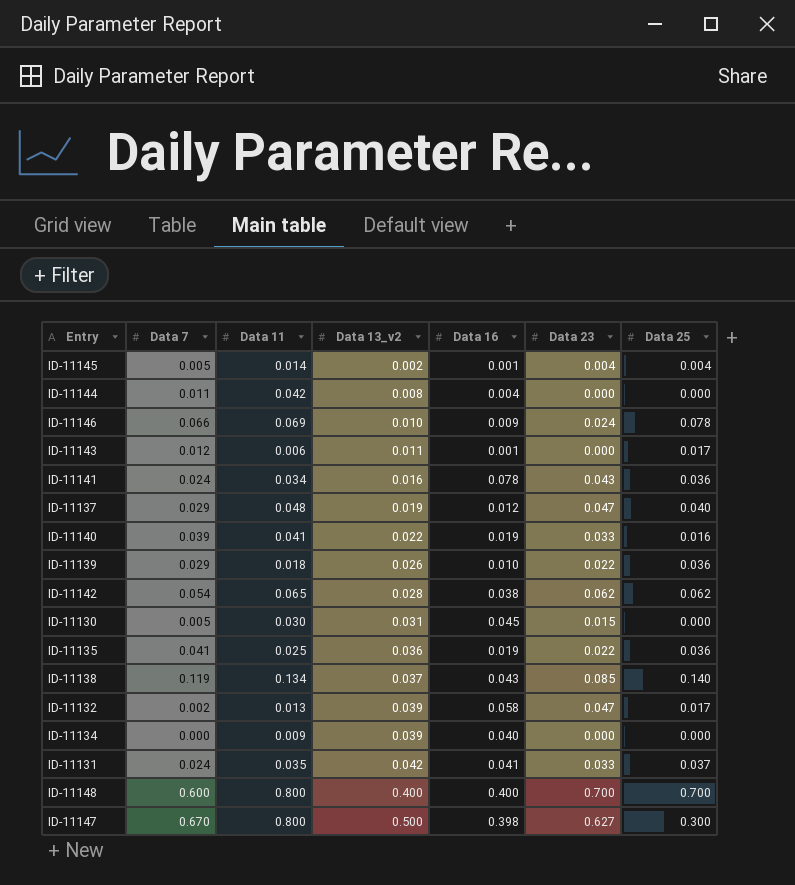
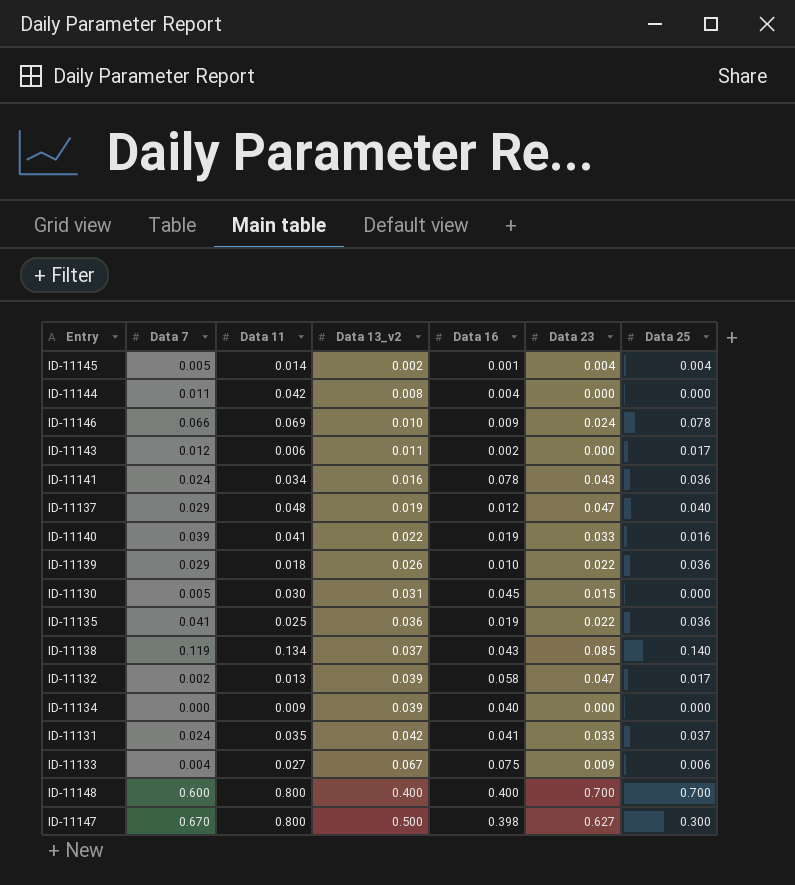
row ID-11142: 0.054 | 0.065 | 0.028 | 0.038 | 0.062 | 0.062 -> none
ID-11143 | Data 16: 0.001 -> 0.002
row ID-11133: none -> 0.004 | 0.027 | 0.067 | 0.075 | 0.009 | 0.006

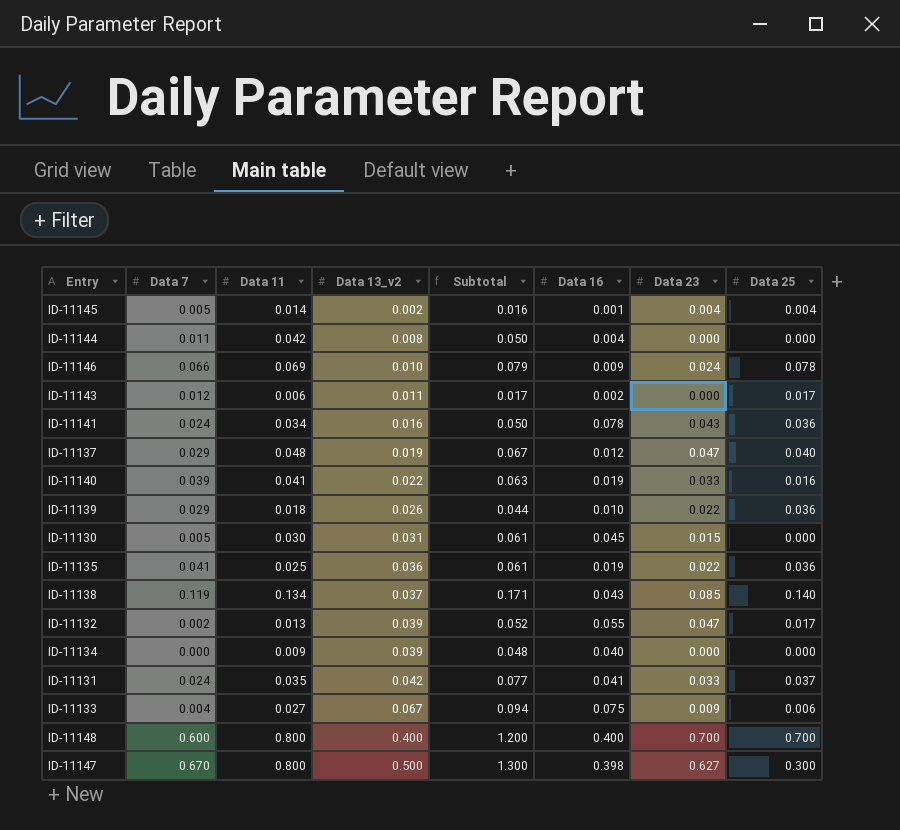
column Subtotal | formula: none -> [Data 11] + [Data 13_v2]
ID-11132 | Data 16: 0.058 -> 0.055

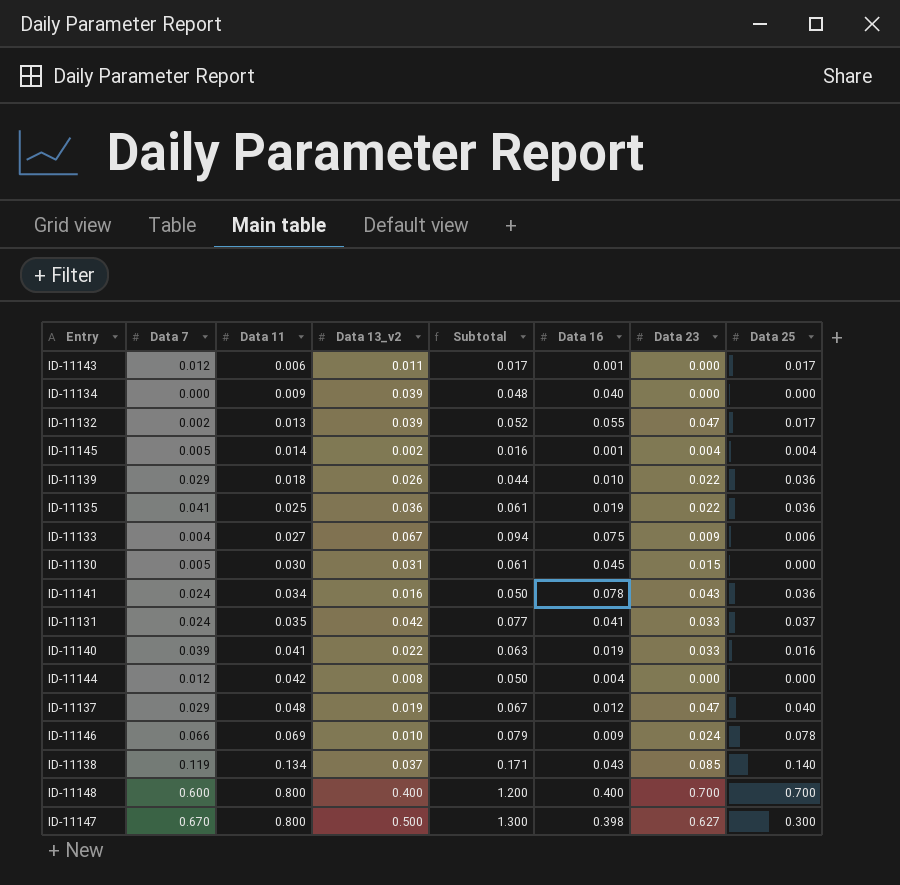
row order: Data 13_v2 ascending -> Data 11 ascending
ID-11143 | Data 16: 0.002 -> 0.001
ID-11144 | Data 7: 0.011 -> 0.012

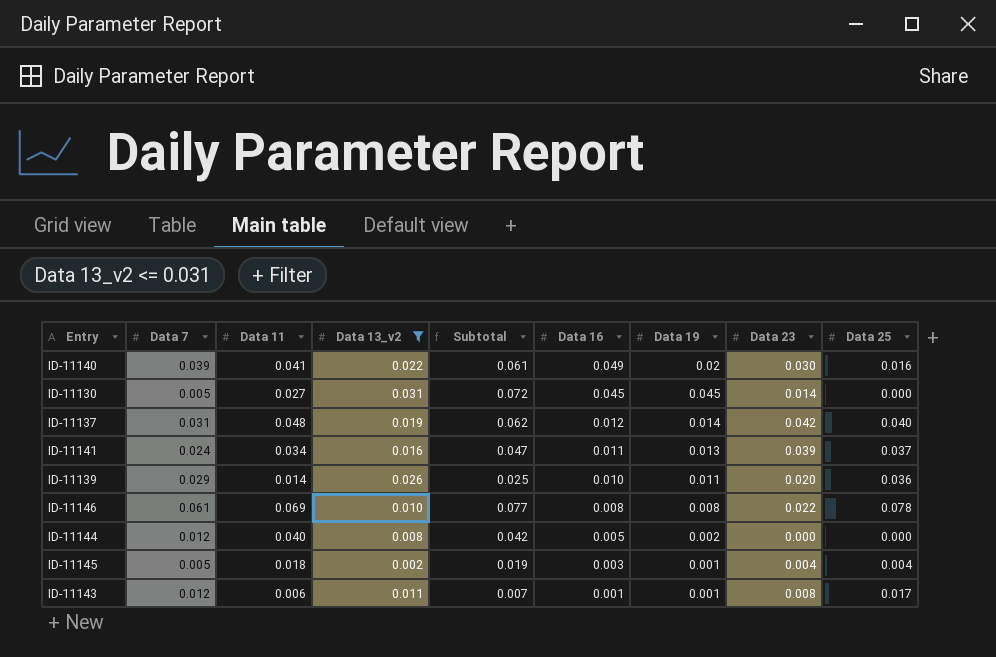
filter: none -> Data 13_v2 <= 0.031
row order: Data 11 ascending -> Data 16 descending
column Subtotal | formula: [Data 11] + [Data 13_v2] -> [Data 11] + [Data 19]
column Data 19 | position: none -> 7
ID-11140 | Data 16: 0.019 -> 0.049
ID-11140 | Data 23: 0.033 -> 0.030
ID-11130 | Data 11: 0.030 -> 0.027
ID-11130 | Data 23: 0.015 -> 0.014
ID-11137 | Data 7: 0.029 -> 0.031
ID-11137 | Data 23: 0.047 -> 0.042
ID-11141 | Data 16: 0.078 -> 0.011
ID-11141 | Data 23: 0.043 -> 0.039
ID-11141 | Data 25: 0.036 -> 0.037
ID-11139 | Data 11: 0.018 -> 0.014
ID-11139 | Data 23: 0.022 -> 0.020
ID-11146 | Data 7: 0.066 -> 0.061
ID-11146 | Data 16: 0.009 -> 0.008
ID-11146 | Data 23: 0.024 -> 0.022
ID-11144 | Data 11: 0.042 -> 0.040
ID-11144 | Data 16: 0.004 -> 0.005
ID-11145 | Data 11: 0.014 -> 0.018
ID-11145 | Data 16: 0.001 -> 0.003
ID-11143 | Data 23: 0.000 -> 0.008

